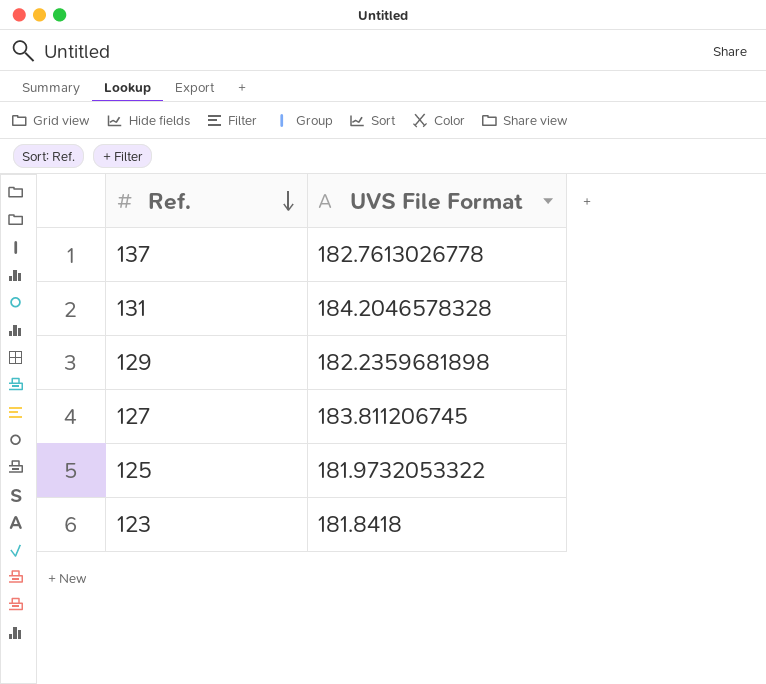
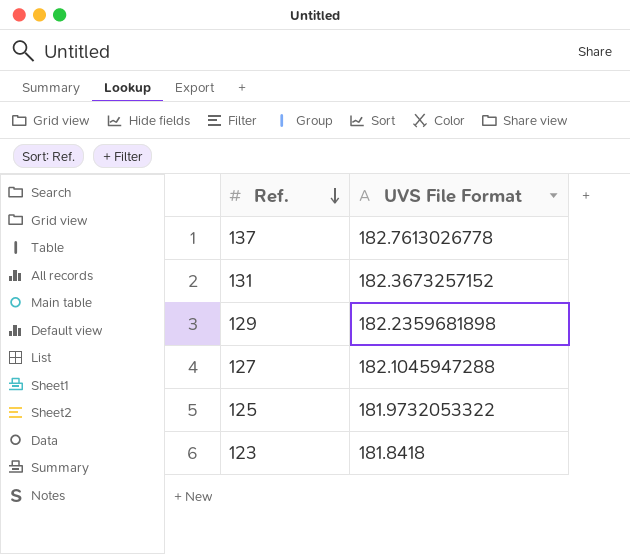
131 | UVS File Format: 184.2046578328 -> 182.3673257152
127 | UVS File Format: 183.811206745 -> 182.1045947288

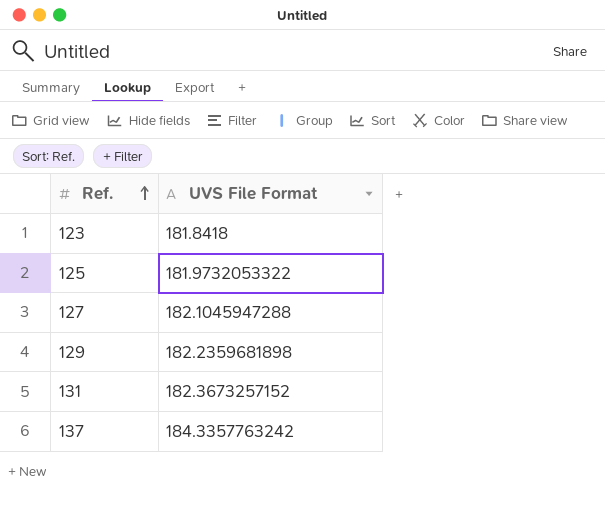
row order: Ref. descending -> Ref. ascending
137 | UVS File Format: 182.7613026778 -> 184.3357763242

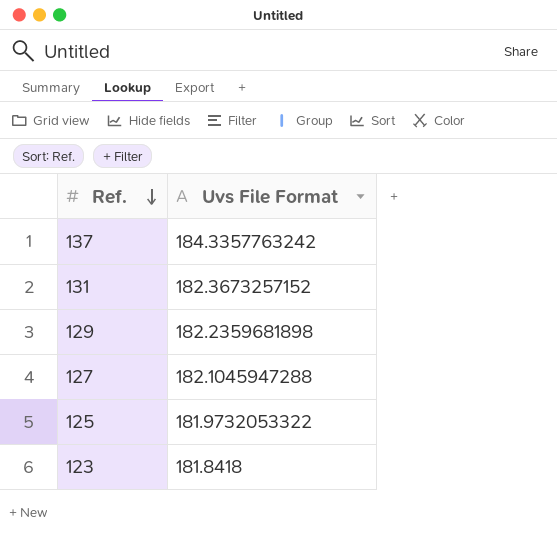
row order: Ref. ascending -> Ref. descending
column name: UVS File Format -> Uvs File Format

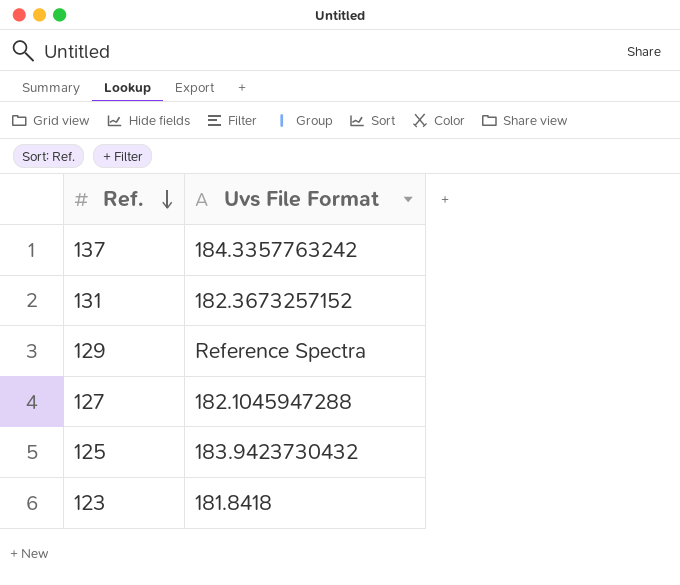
129 | Uvs File Format: 182.2359681898 -> Reference Spectra
125 | Uvs File Format: 181.9732053322 -> 183.9423730432

